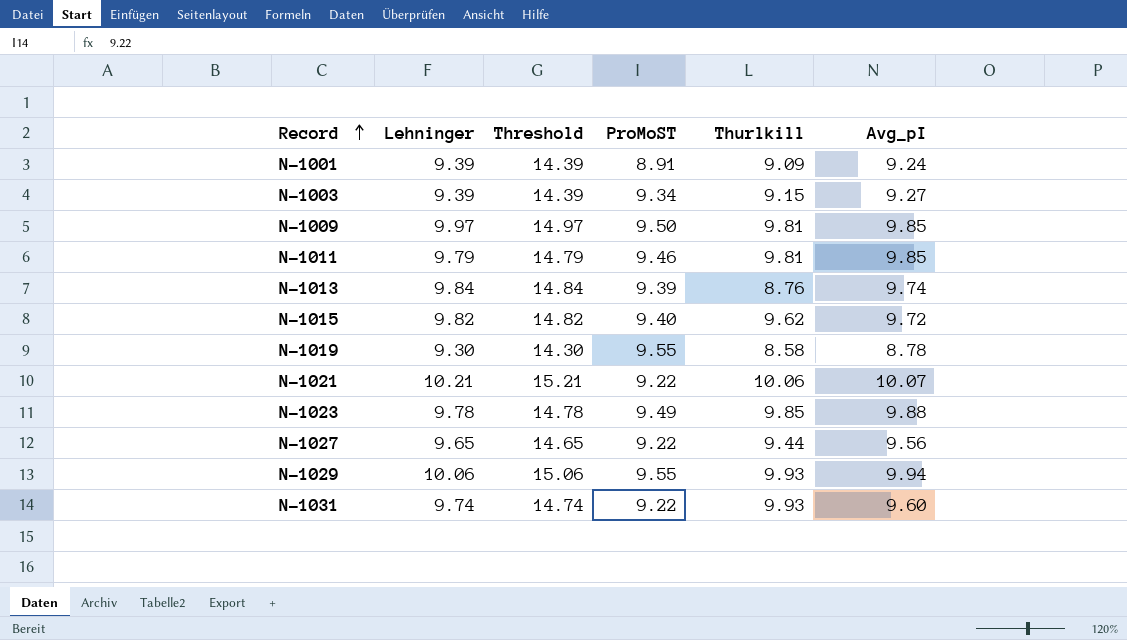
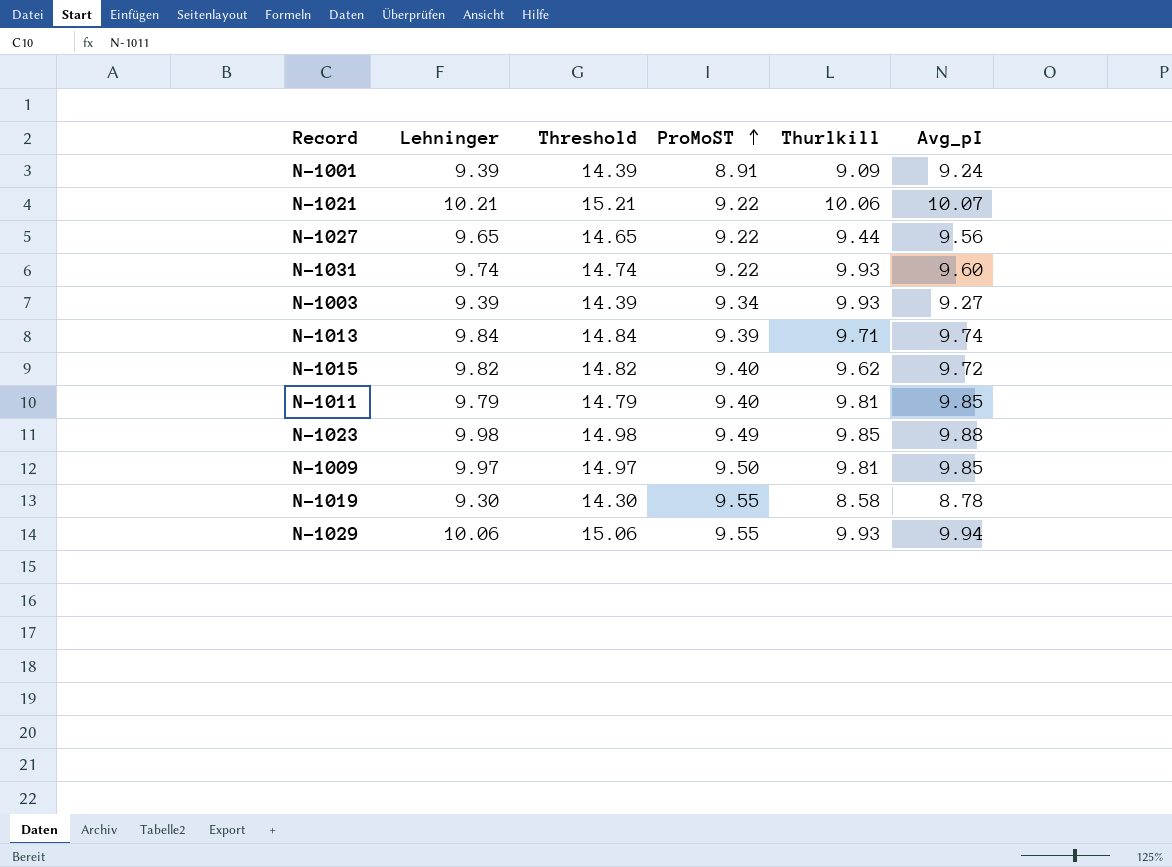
row order: Record ascending -> ProMoST ascending
N-1003 | Thurlkill: 9.15 -> 9.93
N-1013 | Thurlkill: 8.76 -> 9.71
N-1011 | ProMoST: 9.46 -> 9.40
N-1023 | Lehninger: 9.78 -> 9.98
N-1023 | Threshold: 14.78 -> 14.98

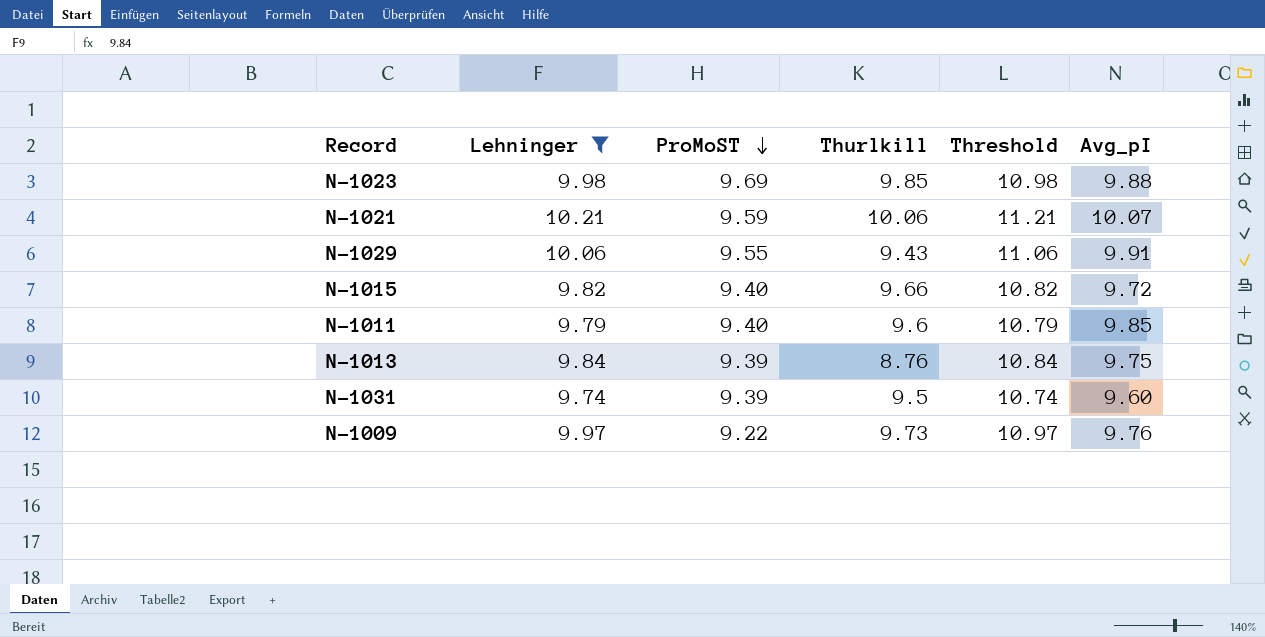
filter: none -> Lehninger >= 9.74
row order: ProMoST ascending -> ProMoST descending
column Threshold | formula: [Lehninger] + 5 -> [Lehninger] + 1
column Threshold | position: 3 -> 5
N-1023 | ProMoST: 9.49 -> 9.69
N-1021 | ProMoST: 9.22 -> 9.59
N-1029 | Thurlkill: 9.93 -> 9.43
N-1029 | Avg_pI: 9.94 -> 9.91
N-1015 | Thurlkill: 9.62 -> 9.66
N-1011 | Thurlkill: 9.81 -> 9.6
N-1013 | Thurlkill: 9.71 -> 8.76
N-1013 | Avg_pI: 9.74 -> 9.75
N-1031 | ProMoST: 9.22 -> 9.39
N-1031 | Thurlkill: 9.93 -> 9.5
N-1009 | ProMoST: 9.50 -> 9.22
N-1009 | Thurlkill: 9.81 -> 9.73
N-1009 | Avg_pI: 9.85 -> 9.76

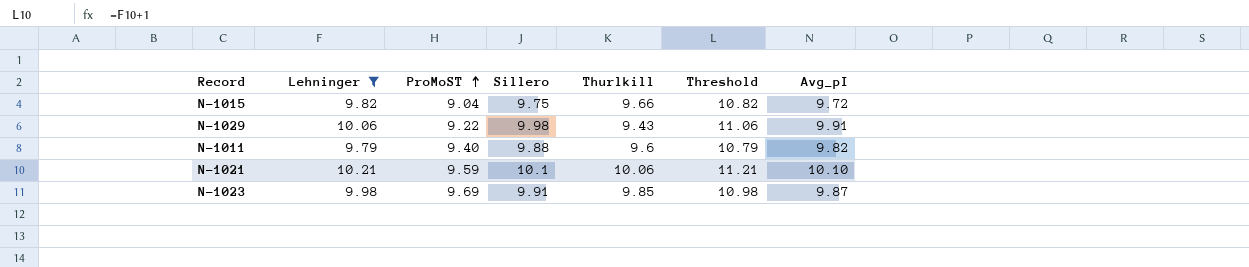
row order: ProMoST descending -> ProMoST ascending
column Sillero | position: none -> 4
row N-1013: 9.84 | 9.39 | 8.76 | 10.84 | 9.75 -> none
row N-1031: 9.74 | 9.39 | 9.5 | 10.74 | 9.60 -> none
row N-1009: 9.97 | 9.22 | 9.73 | 10.97 | 9.76 -> none
N-1015 | ProMoST: 9.40 -> 9.04
N-1029 | ProMoST: 9.55 -> 9.22
N-1011 | Avg_pI: 9.85 -> 9.82
N-1021 | Avg_pI: 10.07 -> 10.10
N-1023 | Avg_pI: 9.88 -> 9.87

